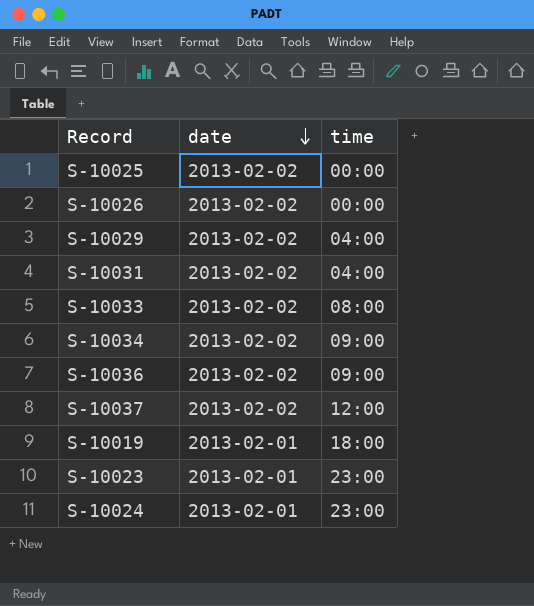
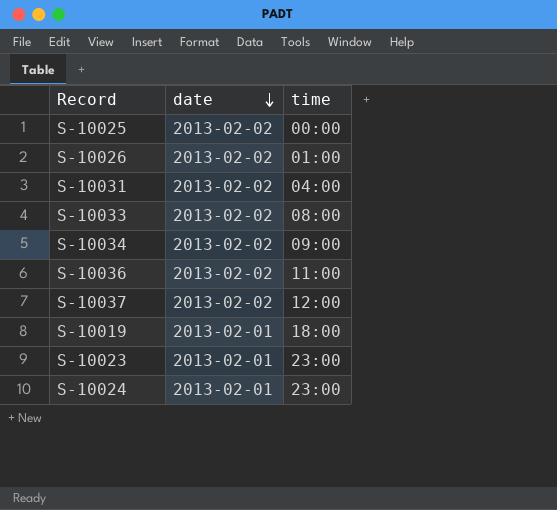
row S-10029: 2013-02-02 | 04:00 -> none
S-10026 | time: 00:00 -> 01:00
S-10036 | time: 09:00 -> 11:00

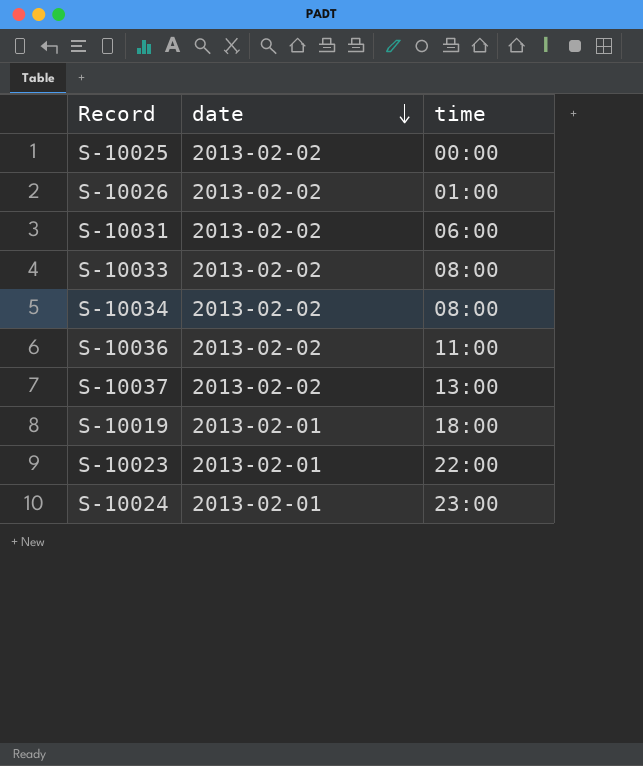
S-10031 | time: 04:00 -> 06:00
S-10034 | time: 09:00 -> 08:00
S-10037 | time: 12:00 -> 13:00
S-10023 | time: 23:00 -> 22:00

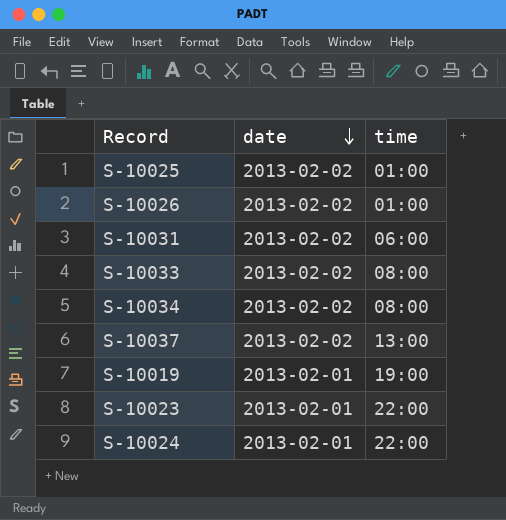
row S-10036: 2013-02-02 | 11:00 -> none
S-10025 | time: 00:00 -> 01:00
S-10019 | time: 18:00 -> 19:00
S-10024 | time: 23:00 -> 22:00

